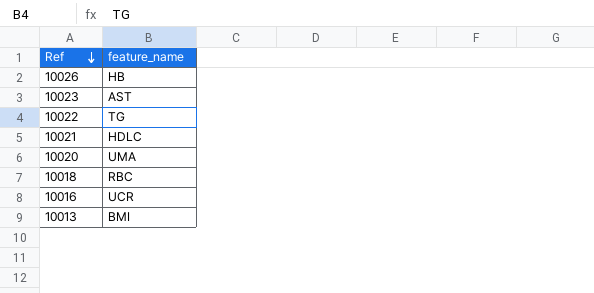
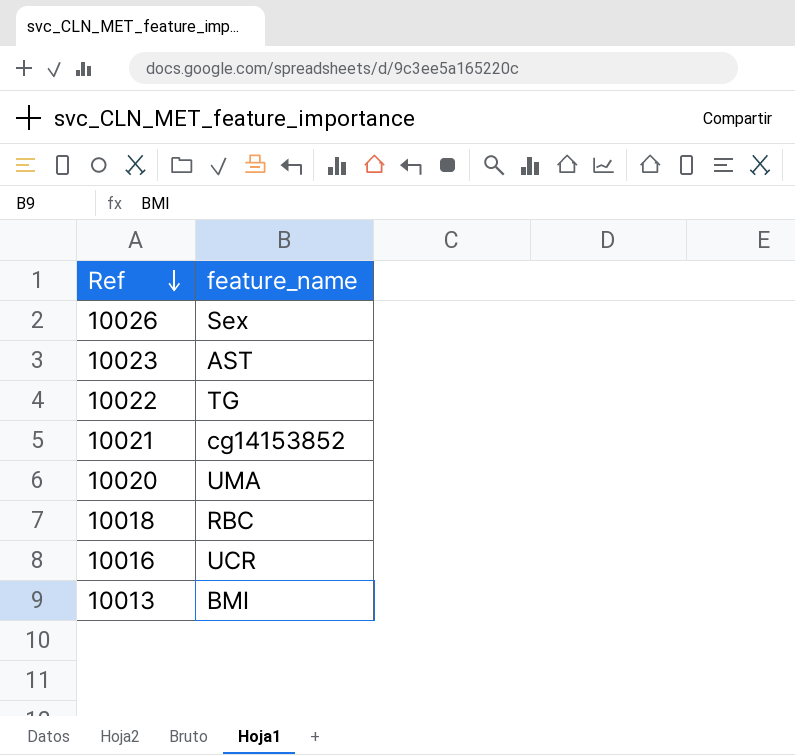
10026 | feature_name: HB -> Sex
10021 | feature_name: HDLC -> cg14153852

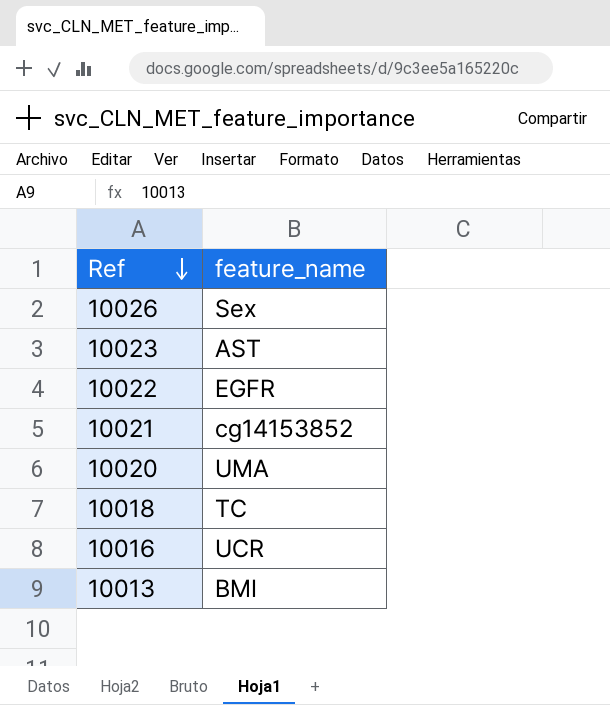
10022 | feature_name: TG -> EGFR
10018 | feature_name: RBC -> TC

